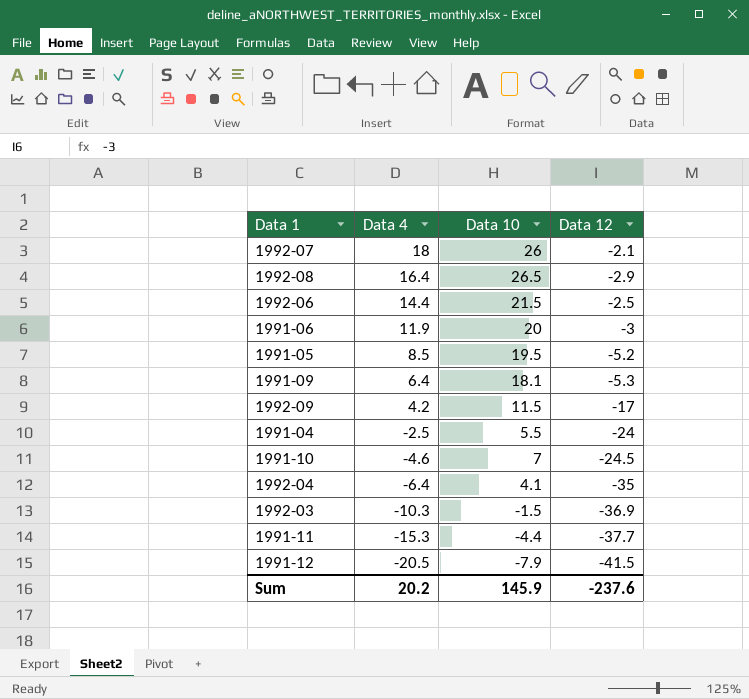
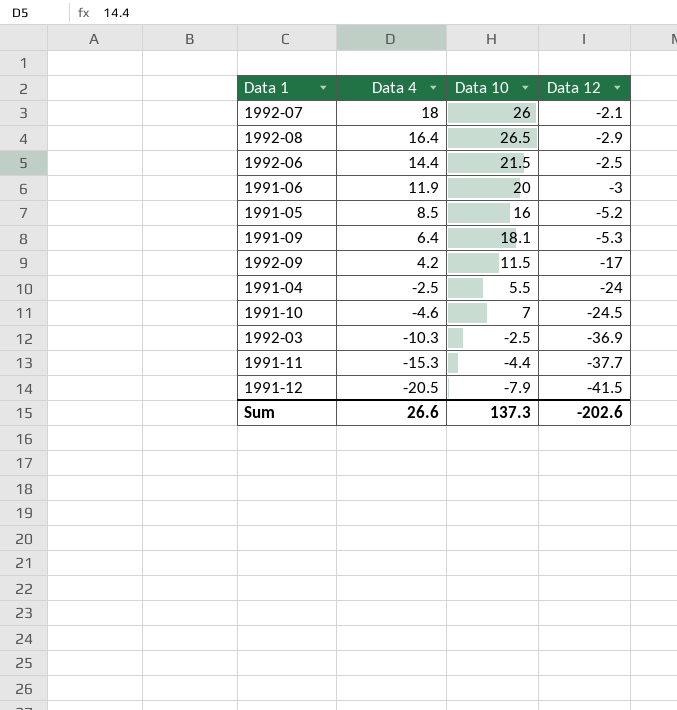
row 1992-04: -6.4 | 4.1 | -35 -> none
1991-05 | Data 10: 19.5 -> 16
1992-03 | Data 10: -1.5 -> -2.5
Sum | Data 4: 20.2 -> 26.6
Sum | Data 10: 145.9 -> 137.3
Sum | Data 12: -237.6 -> -202.6

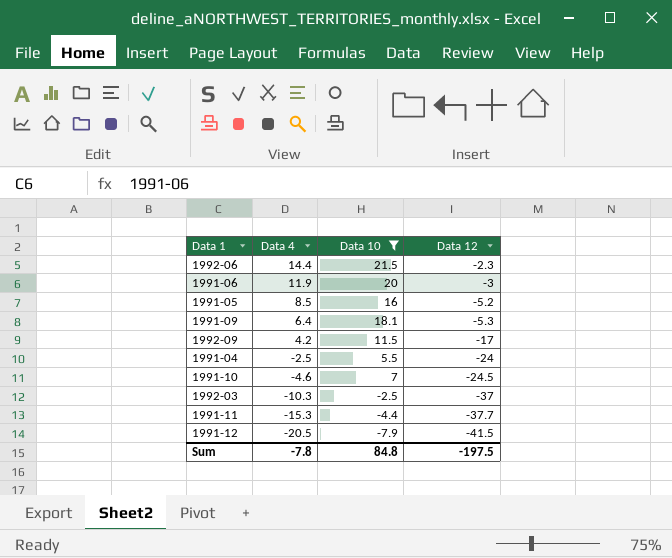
filter: none -> Data 10 <= 21.5
1992-06 | Data 12: -2.5 -> -2.3
1992-03 | Data 12: -36.9 -> -37
Sum | Data 4: 26.6 -> -7.8
Sum | Data 10: 137.3 -> 84.8
Sum | Data 12: -202.6 -> -197.5

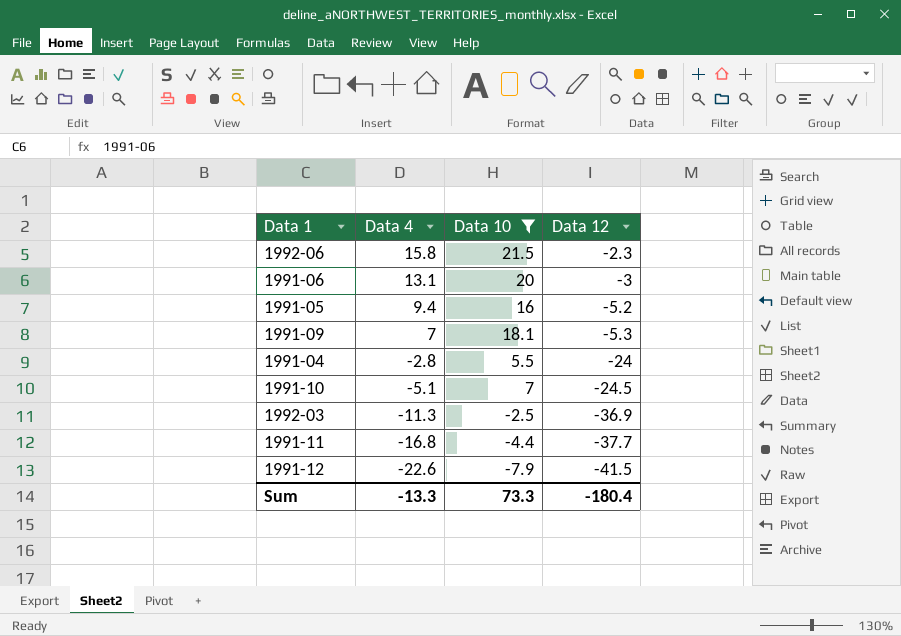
row 1992-09: 4.2 | 11.5 | -17 -> none
1992-06 | Data 4: 14.4 -> 15.8
1991-06 | Data 4: 11.9 -> 13.1
1991-05 | Data 4: 8.5 -> 9.4
1991-09 | Data 4: 6.4 -> 7
1991-04 | Data 4: -2.5 -> -2.8
1991-10 | Data 4: -4.6 -> -5.1
1992-03 | Data 4: -10.3 -> -11.3
1992-03 | Data 12: -37 -> -36.9
1991-11 | Data 4: -15.3 -> -16.8
1991-12 | Data 4: -20.5 -> -22.6
Sum | Data 4: -7.8 -> -13.3
Sum | Data 10: 84.8 -> 73.3
Sum | Data 12: -197.5 -> -180.4

